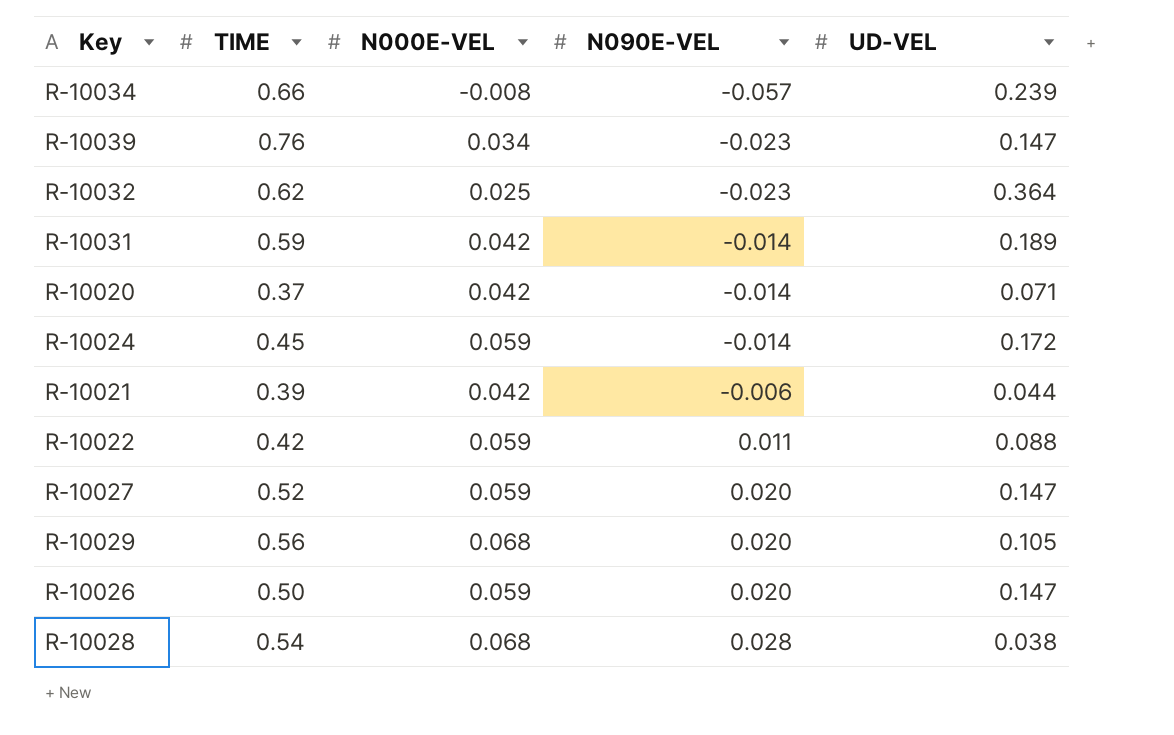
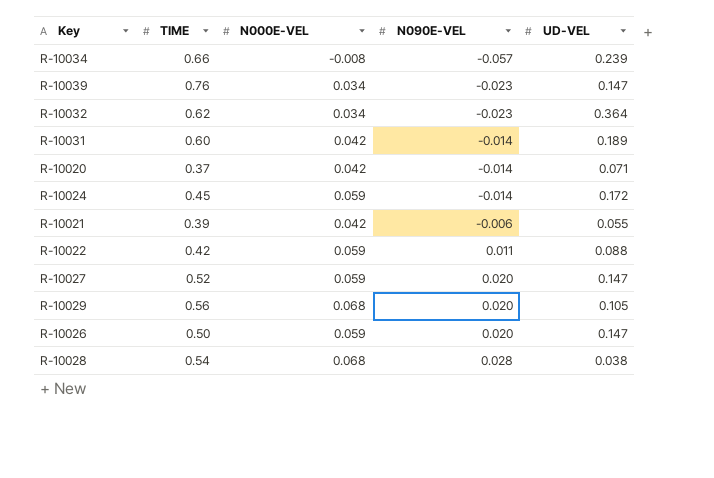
R-10032 | N000E-VEL: 0.025 -> 0.034
R-10031 | TIME: 0.59 -> 0.60
R-10021 | UD-VEL: 0.044 -> 0.055

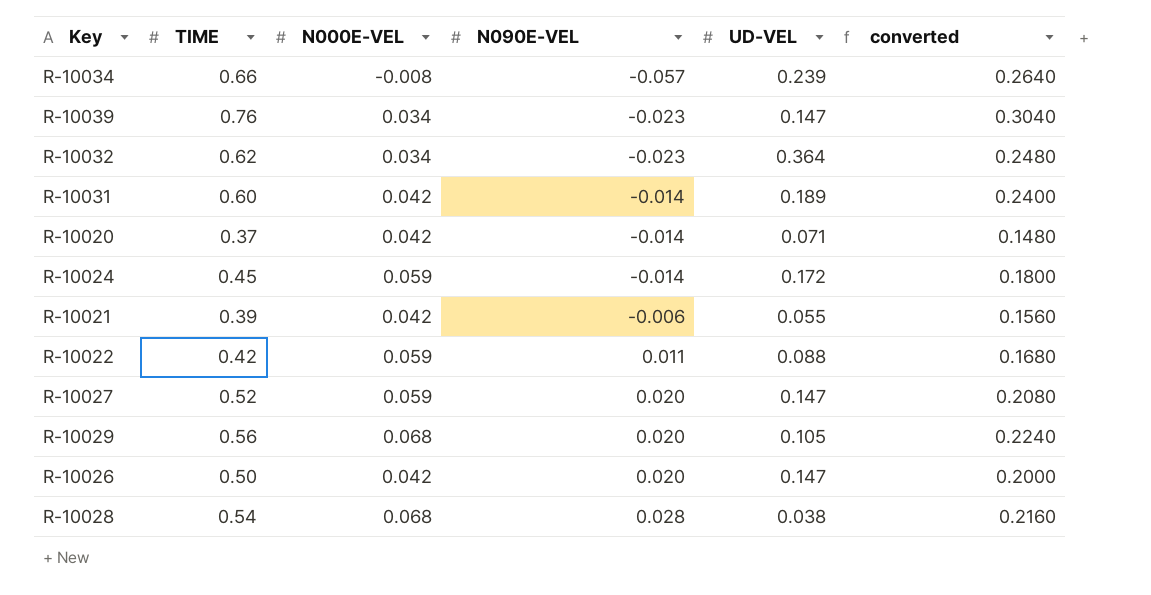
column converted | formula: none -> [TIME] * 0.4
R-10026 | N000E-VEL: 0.059 -> 0.042

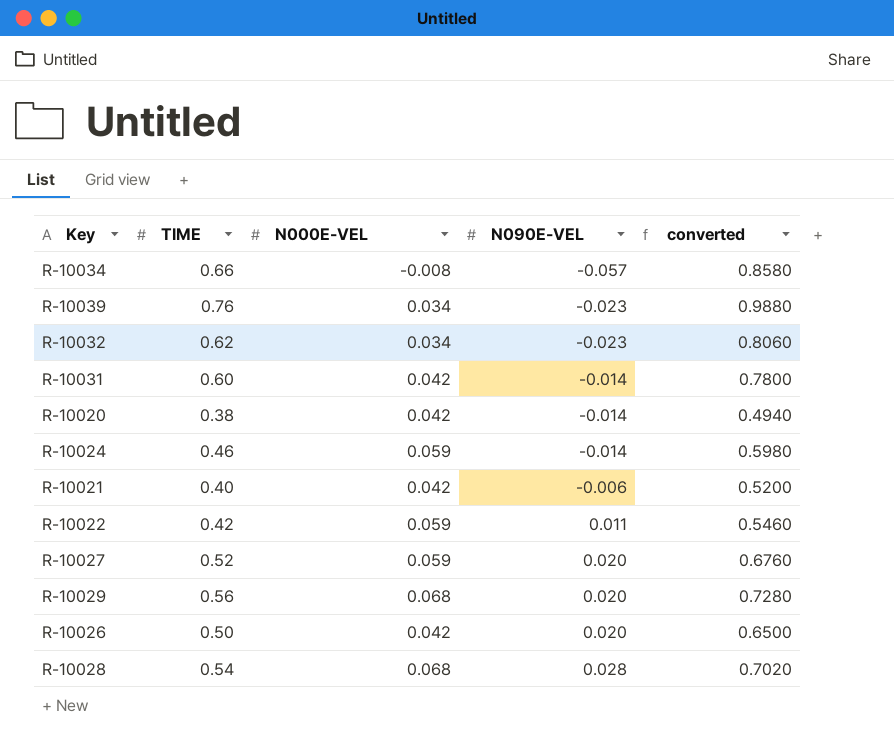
column UD-VEL | position: 5 -> none
column converted | formula: [TIME] * 0.4 -> [TIME] * 1.3
R-10020 | TIME: 0.37 -> 0.38
R-10024 | TIME: 0.45 -> 0.46
R-10021 | TIME: 0.39 -> 0.40

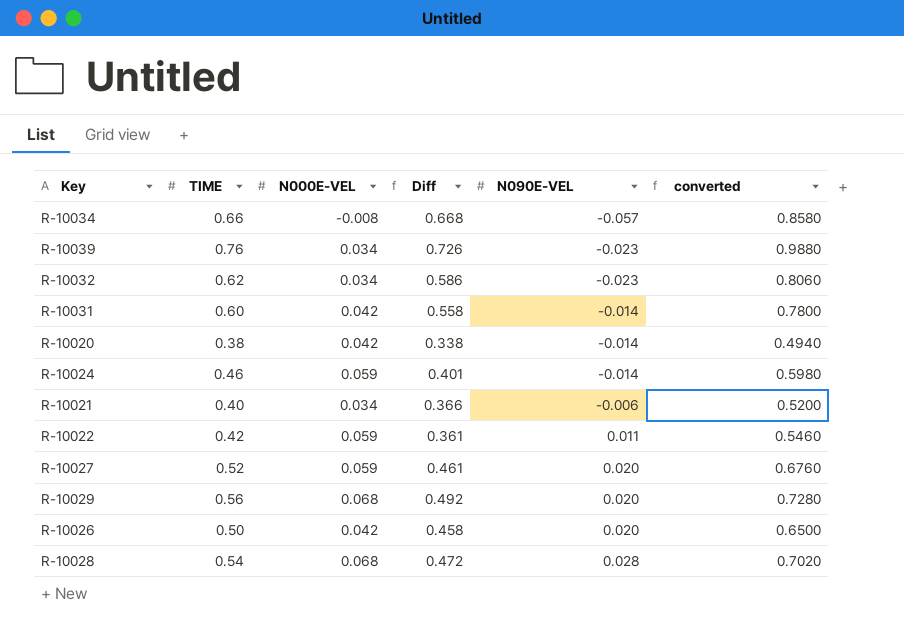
column Diff | formula: none -> [TIME] - [N000E-VEL]
R-10021 | N000E-VEL: 0.042 -> 0.034

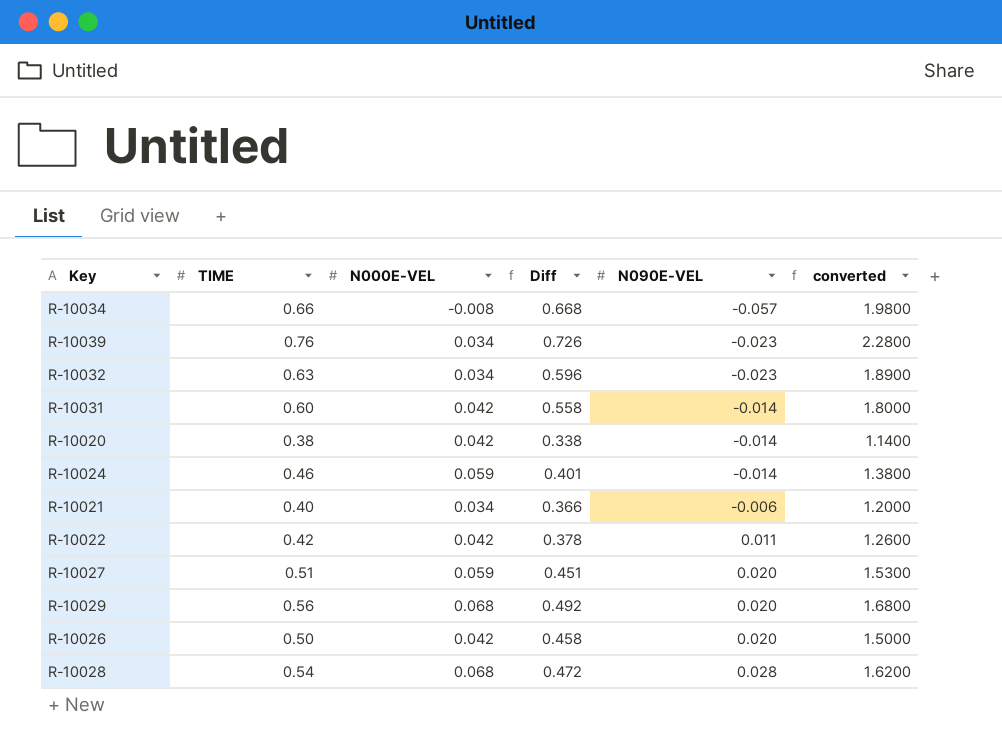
column converted | formula: [TIME] * 1.3 -> [TIME] * 3
R-10032 | TIME: 0.62 -> 0.63
R-10032 | Diff: 0.586 -> 0.596
R-10022 | N000E-VEL: 0.059 -> 0.042
R-10022 | Diff: 0.361 -> 0.378
R-10027 | TIME: 0.52 -> 0.51
R-10027 | Diff: 0.461 -> 0.451

